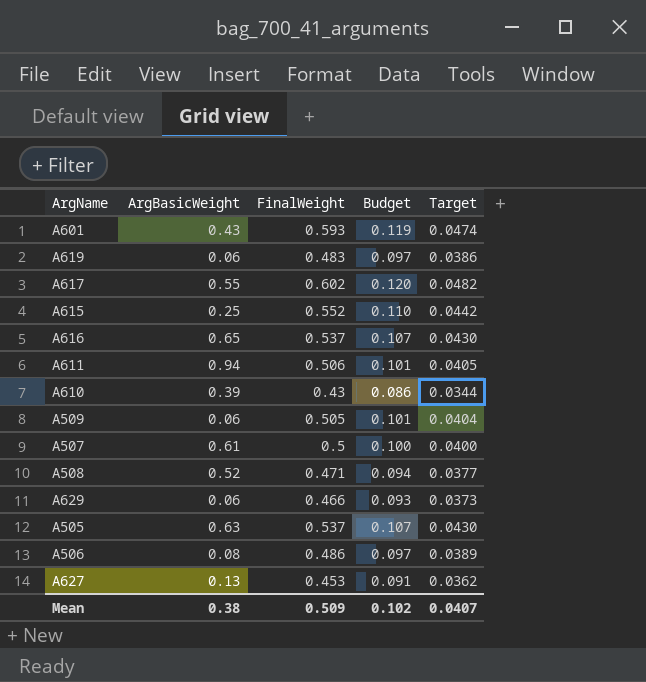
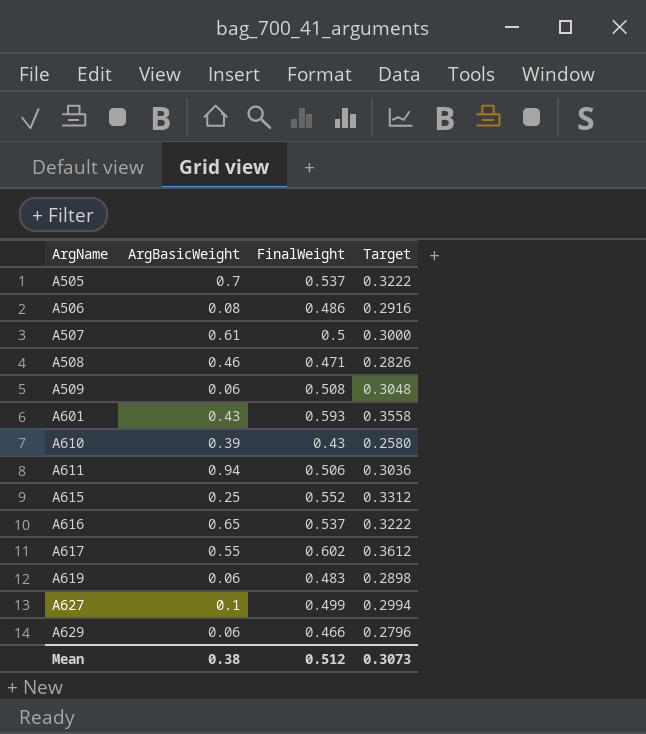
row order: none -> ArgName ascending
column Budget | formula: [FinalWeight] * 0.2 -> none
column Target | formula: [FinalWeight] * 0.08 -> [FinalWeight] * 0.6
A505 | ArgBasicWeight: 0.63 -> 0.7
A508 | ArgBasicWeight: 0.52 -> 0.46
A509 | FinalWeight: 0.505 -> 0.508
A627 | ArgBasicWeight: 0.13 -> 0.1
A627 | FinalWeight: 0.453 -> 0.499
Mean | FinalWeight: 0.509 -> 0.512
Mean | Target: 0.0407 -> 0.3073

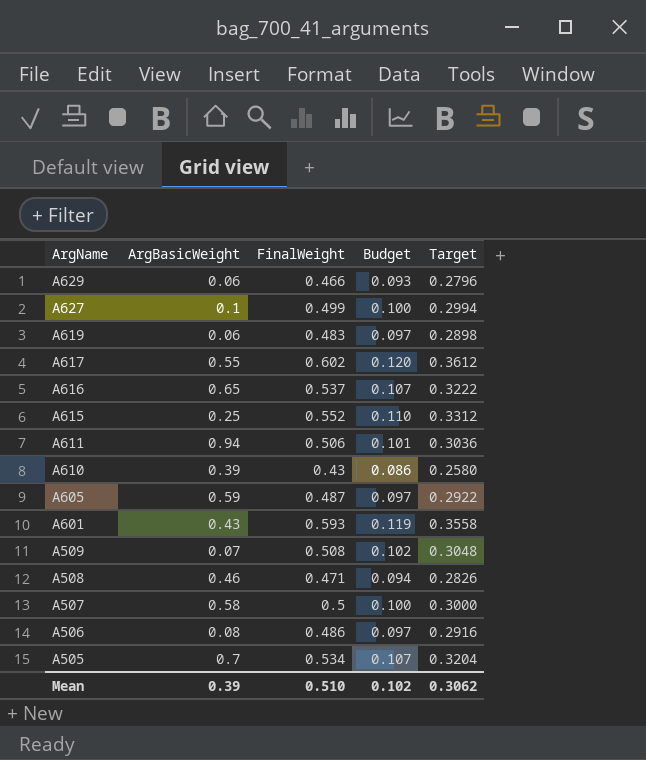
row order: ArgName ascending -> ArgName descending
column Budget | formula: none -> [FinalWeight] * 0.2
row A605: none -> 0.59 | 0.487 | 0.097 | 0.2922
A509 | ArgBasicWeight: 0.06 -> 0.07
A507 | ArgBasicWeight: 0.61 -> 0.58
A505 | FinalWeight: 0.537 -> 0.534
A505 | Target: 0.3222 -> 0.3204
Mean | ArgBasicWeight: 0.38 -> 0.39
Mean | FinalWeight: 0.512 -> 0.510
Mean | Target: 0.3073 -> 0.3062

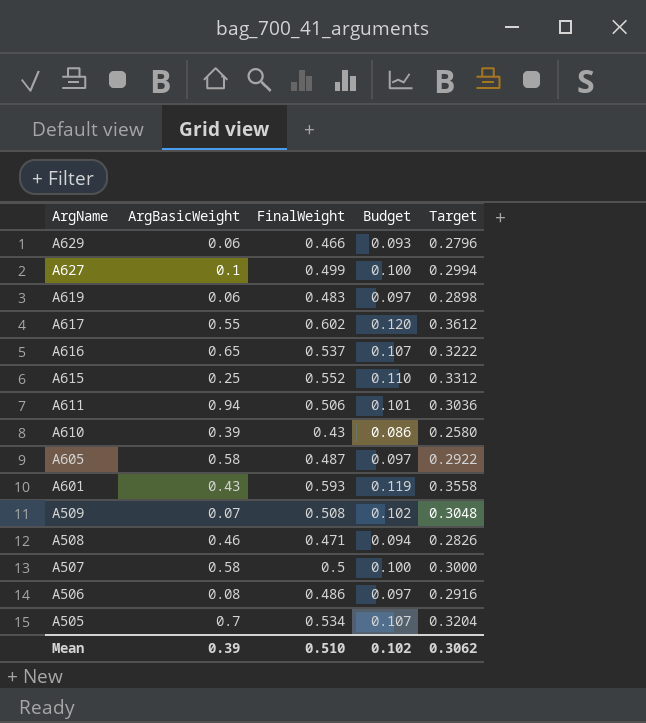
A605 | ArgBasicWeight: 0.59 -> 0.58

